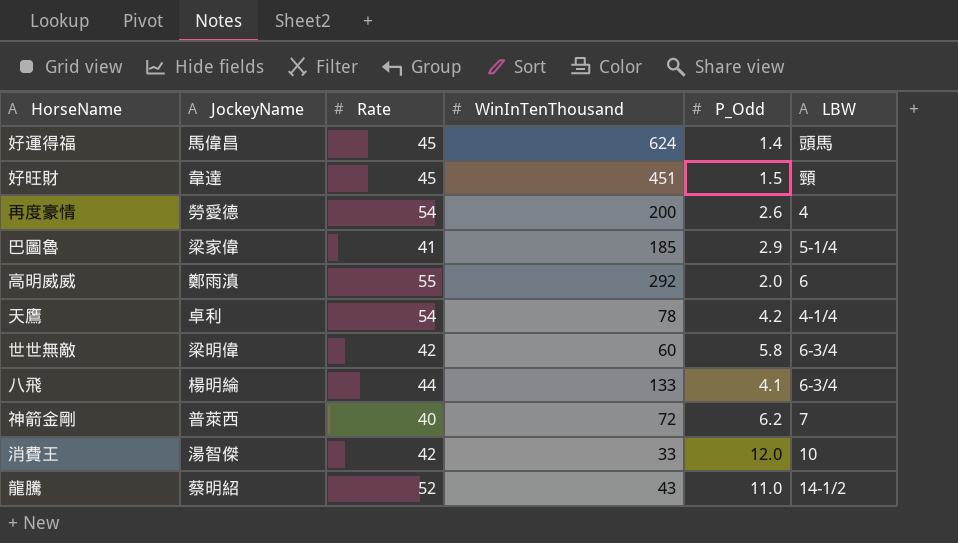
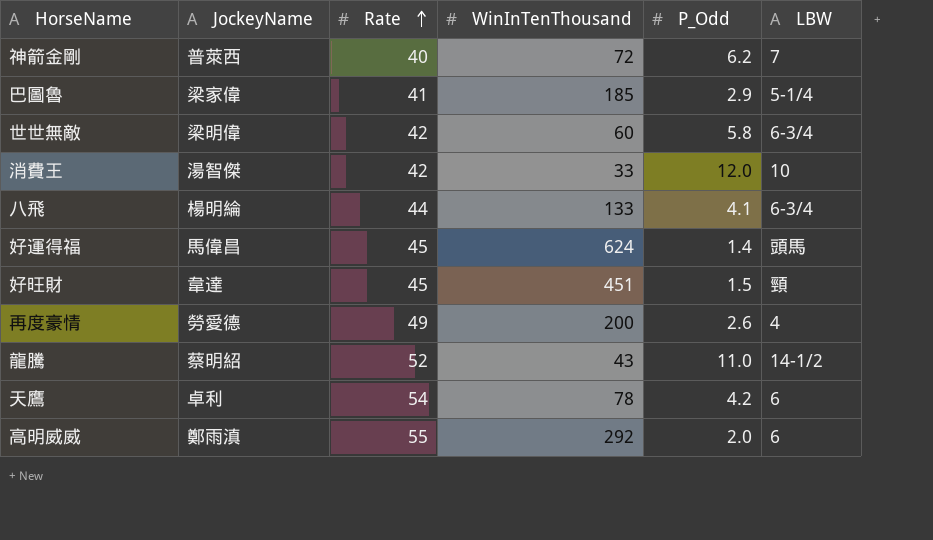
row order: none -> Rate ascending
再度豪情 | Rate: 54 -> 49
天鷹 | LBW: 4-1/4 -> 6

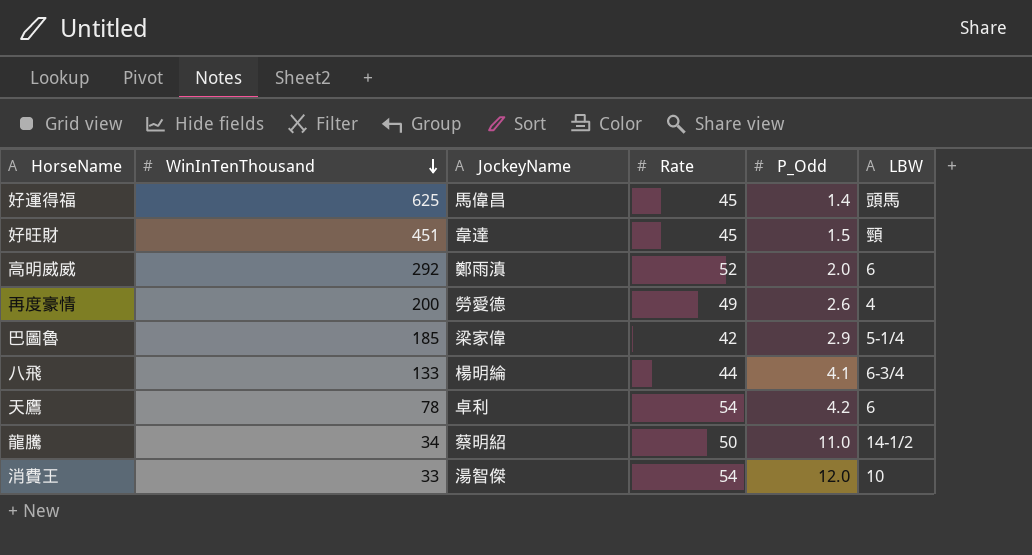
row order: Rate ascending -> WinInTenThousand descending
column WinInTenThousand | position: 4 -> 2
row 神箭金剛: 普萊西 | 40 | 72 | 6.2 | 7 -> none
row 世世無敵: 梁明偉 | 42 | 60 | 5.8 | 6-3/4 -> none
好運得福 | WinInTenThousand: 624 -> 625
高明威威 | Rate: 55 -> 52
巴圖魯 | Rate: 41 -> 42
龍騰 | WinInTenThousand: 43 -> 34
龍騰 | Rate: 52 -> 50
消費王 | Rate: 42 -> 54

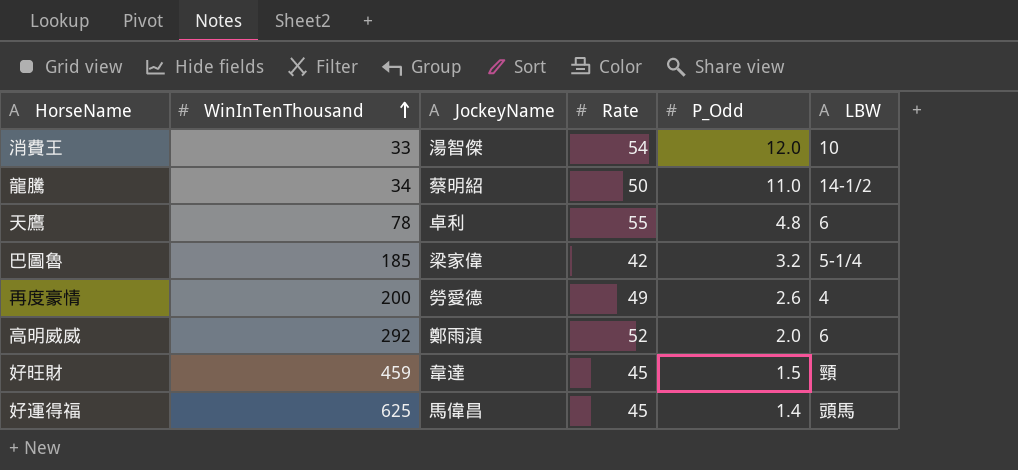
row order: WinInTenThousand descending -> WinInTenThousand ascending
row 八飛: 133 | 楊明綸 | 44 | 4.1 | 6-3/4 -> none
天鷹 | Rate: 54 -> 55
天鷹 | P_Odd: 4.2 -> 4.8
巴圖魯 | P_Odd: 2.9 -> 3.2
好旺財 | WinInTenThousand: 451 -> 459

